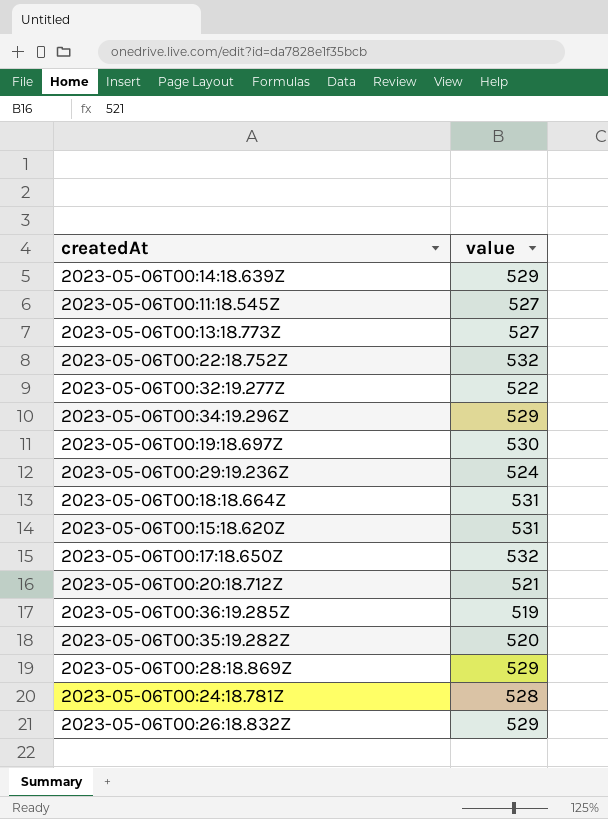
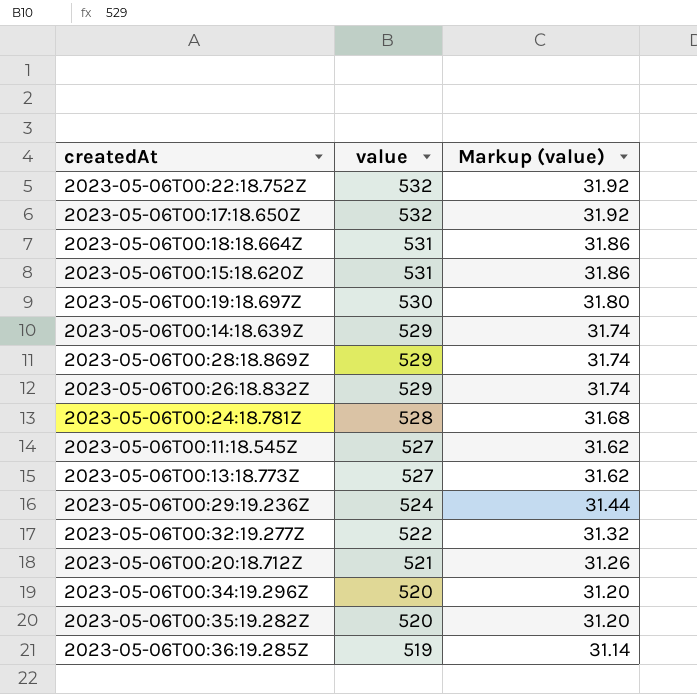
row order: none -> value descending
column Markup (value) | formula: none -> [value] * 0.06
2023-05-06T00:34:19.296Z | value: 529 -> 520

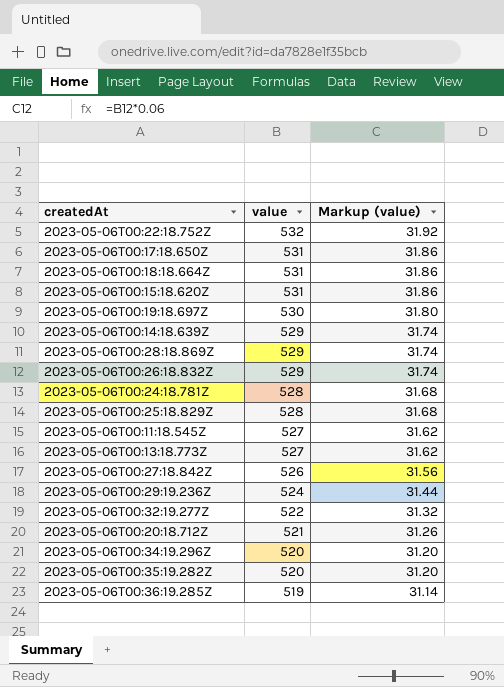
2023-05-06T00:17:18.650Z | value: 532 -> 531
2023-05-06T00:17:18.650Z | Markup (value): 31.92 -> 31.86
row 2023-05-06T00:25:18.829Z: none -> 528 | 31.68
row 2023-05-06T00:27:18.842Z: none -> 526 | 31.56

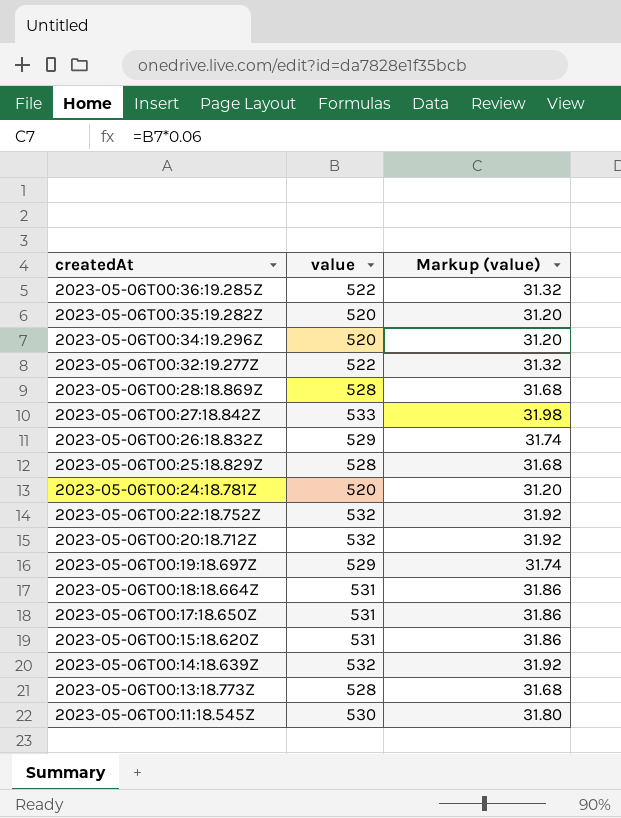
row order: value descending -> createdAt descending
row 2023-05-06T00:29:19.236Z: 524 | 31.44 -> none
2023-05-06T00:36:19.285Z | value: 519 -> 522
2023-05-06T00:36:19.285Z | Markup (value): 31.14 -> 31.32
2023-05-06T00:28:18.869Z | value: 529 -> 528
2023-05-06T00:28:18.869Z | Markup (value): 31.74 -> 31.68
2023-05-06T00:27:18.842Z | value: 526 -> 533
2023-05-06T00:27:18.842Z | Markup (value): 31.56 -> 31.98
2023-05-06T00:24:18.781Z | value: 528 -> 520
2023-05-06T00:24:18.781Z | Markup (value): 31.68 -> 31.20
2023-05-06T00:20:18.712Z | value: 521 -> 532
2023-05-06T00:20:18.712Z | Markup (value): 31.26 -> 31.92
2023-05-06T00:19:18.697Z | value: 530 -> 529
2023-05-06T00:19:18.697Z | Markup (value): 31.80 -> 31.74
2023-05-06T00:14:18.639Z | value: 529 -> 532
2023-05-06T00:14:18.639Z | Markup (value): 31.74 -> 31.92
2023-05-06T00:13:18.773Z | value: 527 -> 528
2023-05-06T00:13:18.773Z | Markup (value): 31.62 -> 31.68
2023-05-06T00:11:18.545Z | value: 527 -> 530
2023-05-06T00:11:18.545Z | Markup (value): 31.62 -> 31.80

